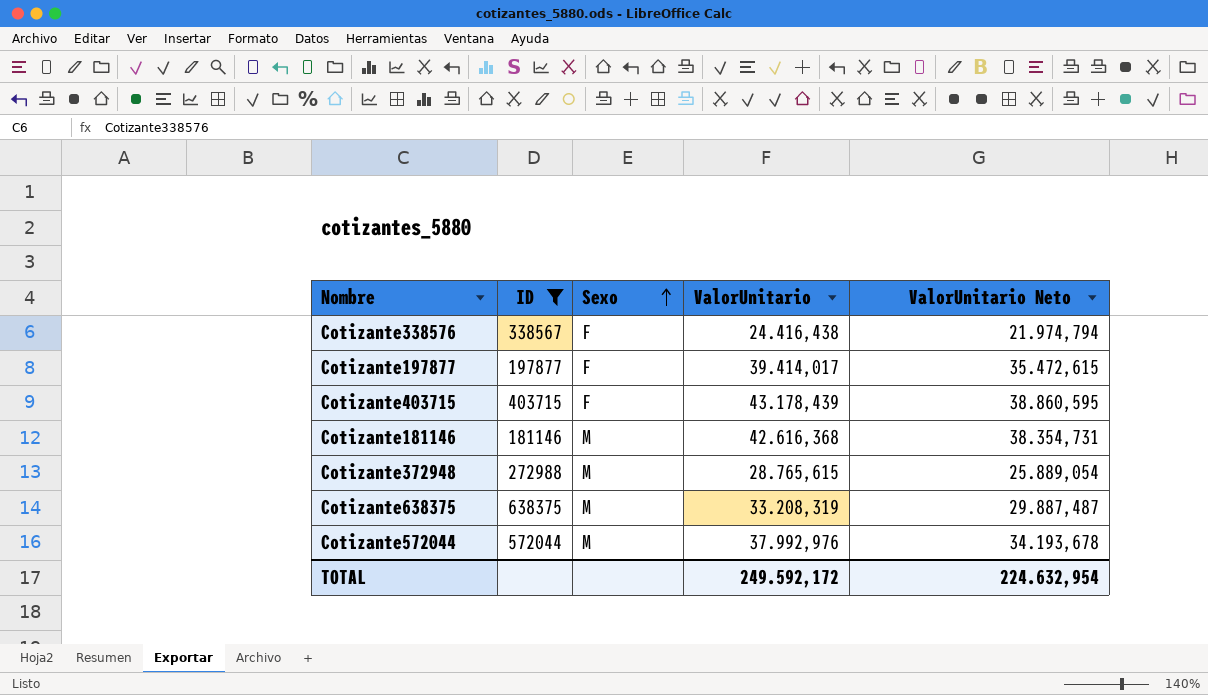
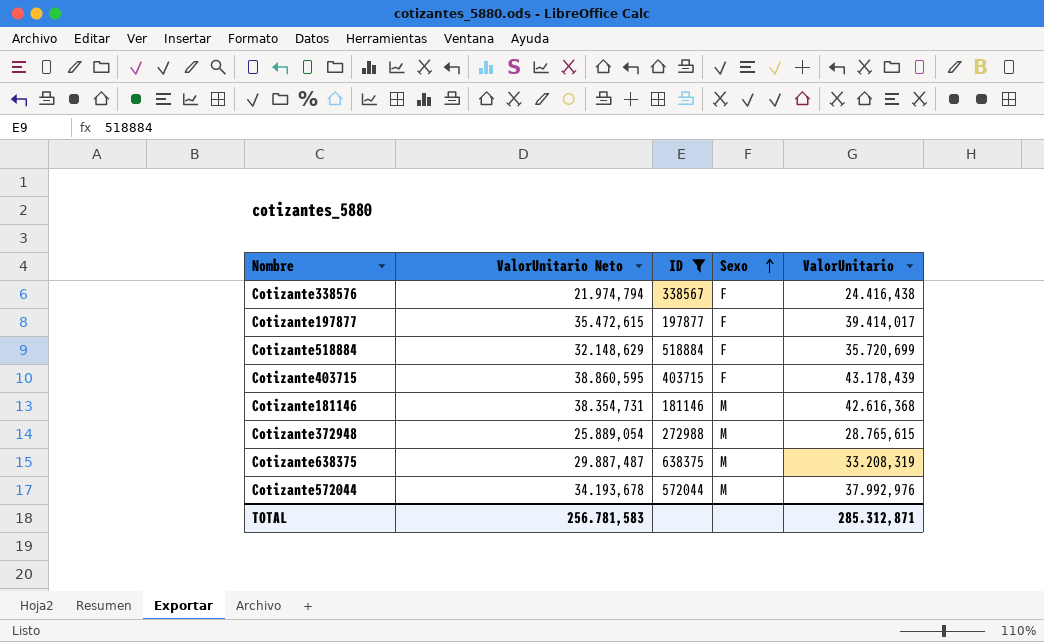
column ValorUnitario Neto | position: 5 -> 2
row Cotizante518884: none -> 32.148,629 | 518884 | F | 35.720,699
TOTAL | ValorUnitario Neto: 224.632,954 -> 256.781,583
TOTAL | ValorUnitario: 249.592,172 -> 285.312,871

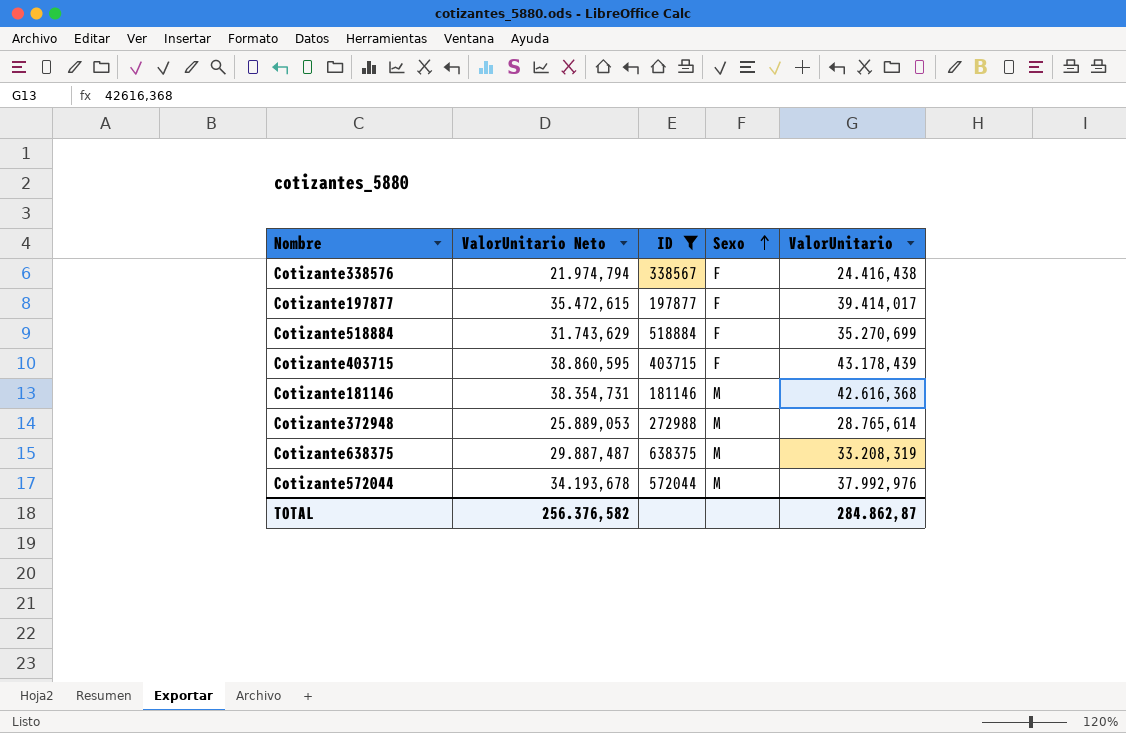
Cotizante518884 | ValorUnitario Neto: 32.148,629 -> 31.743,629
Cotizante518884 | ValorUnitario: 35.720,699 -> 35.270,699
Cotizante372948 | ValorUnitario Neto: 25.889,054 -> 25.889,053
Cotizante372948 | ValorUnitario: 28.765,615 -> 28.765,614
TOTAL | ValorUnitario Neto: 256.781,583 -> 256.376,582
TOTAL | ValorUnitario: 285.312,871 -> 284.862,87

